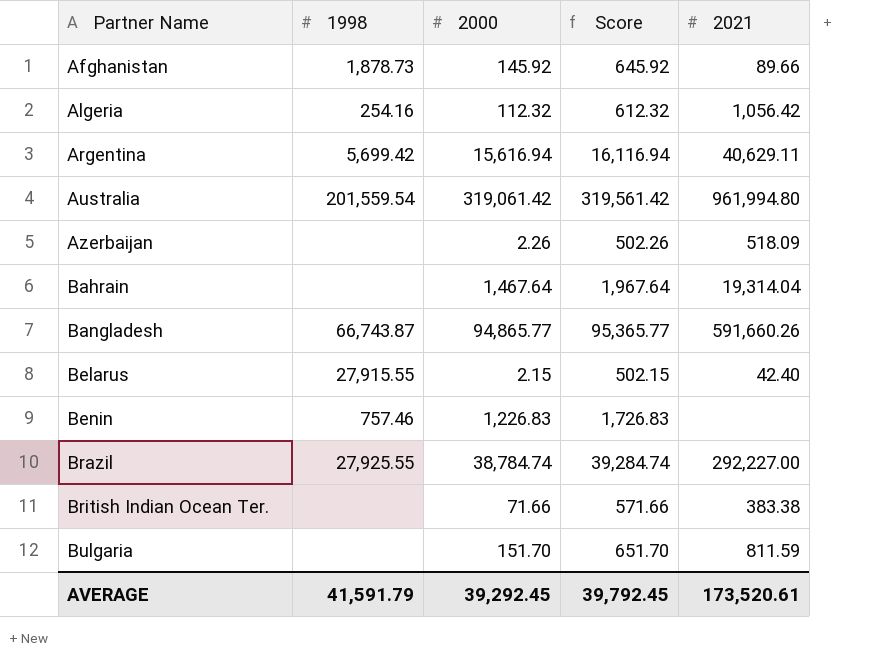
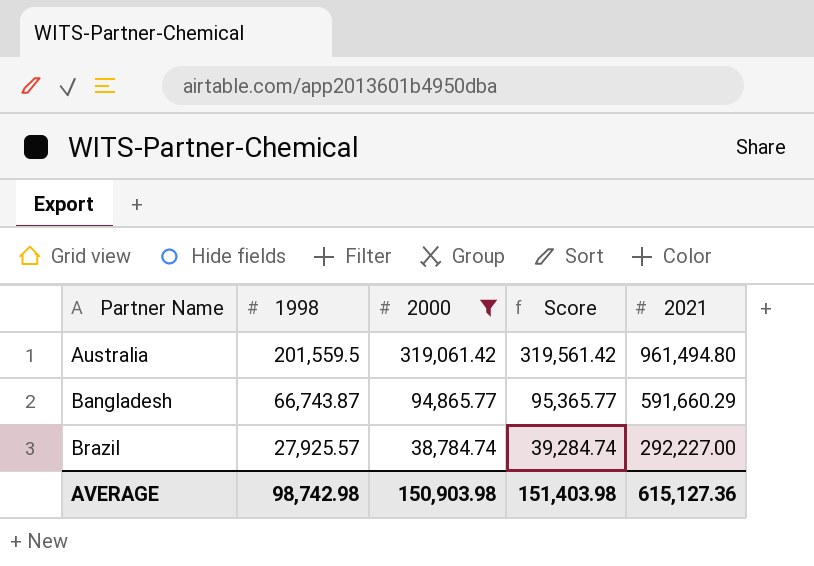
filter: none -> 2000 >= 38,784.74
Australia | 1998: 201,559.54 -> 201,559.5
Australia | 2021: 961,994.80 -> 961,494.80
Bangladesh | 2021: 591,660.26 -> 591,660.29
Brazil | 1998: 27,925.55 -> 27,925.57
AVERAGE | 1998: 41,591.79 -> 98,742.98
AVERAGE | 2000: 39,292.45 -> 150,903.98
AVERAGE | Score: 39,792.45 -> 151,403.98
AVERAGE | 2021: 173,520.61 -> 615,127.36

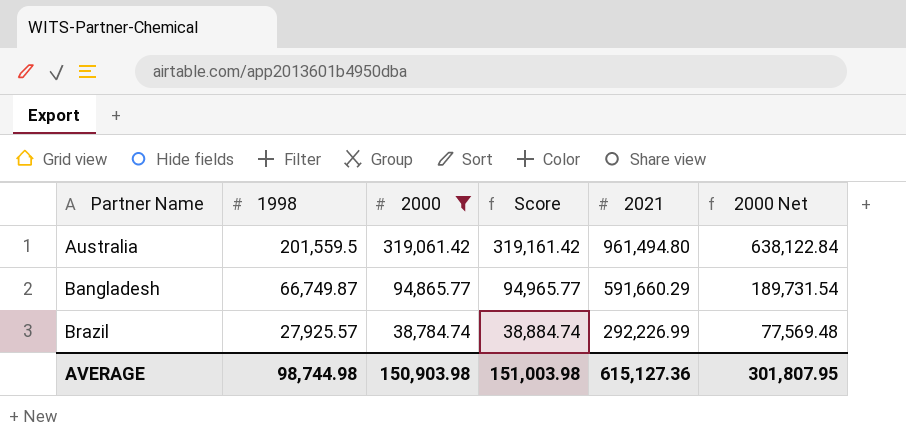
column Score | formula: [2000] + 500 -> [2000] + 100
column 2000 Net | formula: none -> [2000] * 2
Bangladesh | 1998: 66,743.87 -> 66,749.87
Brazil | 2021: 292,227.00 -> 292,226.99
AVERAGE | 1998: 98,742.98 -> 98,744.98
AVERAGE | Score: 151,403.98 -> 151,003.98

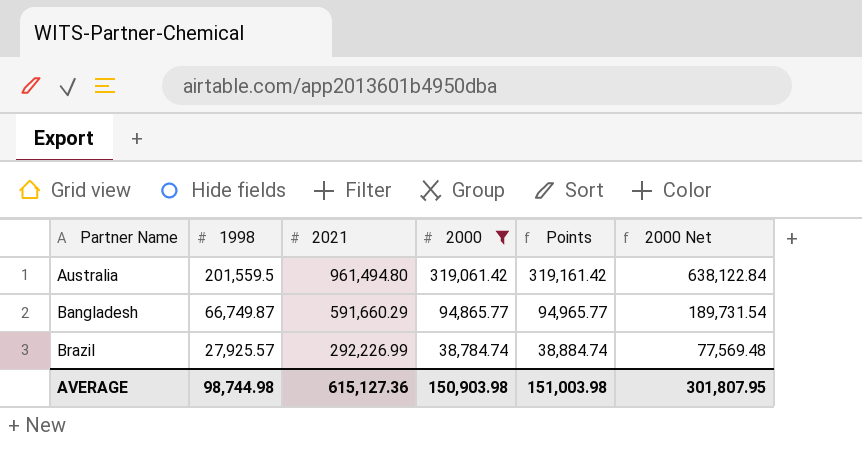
column 2021 | position: 5 -> 3
column name: Score -> Points

